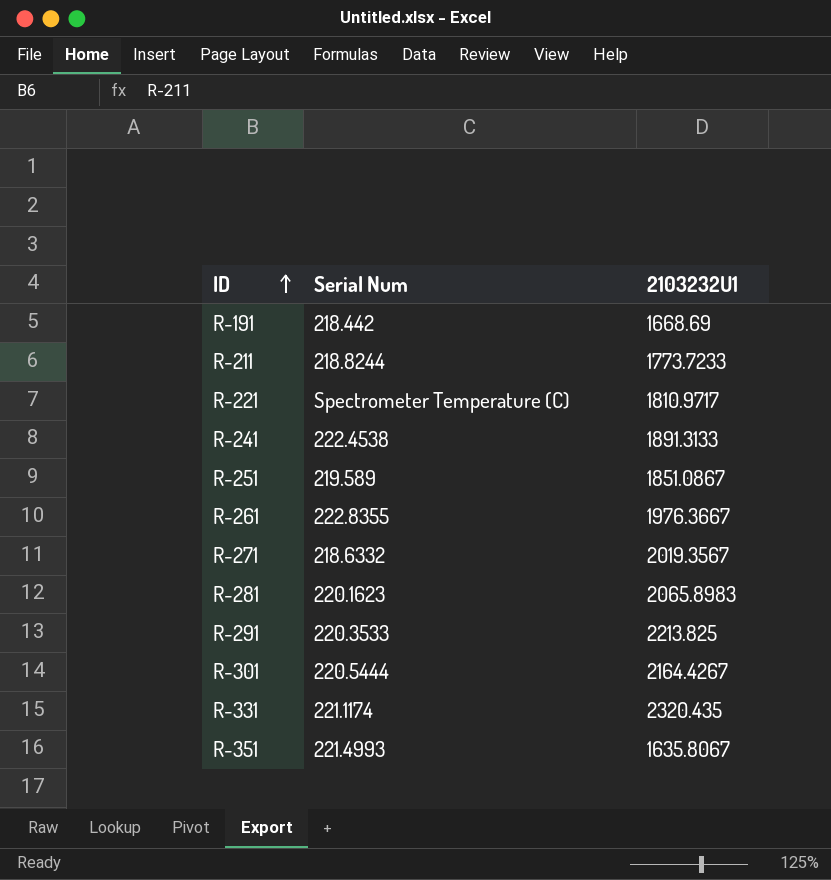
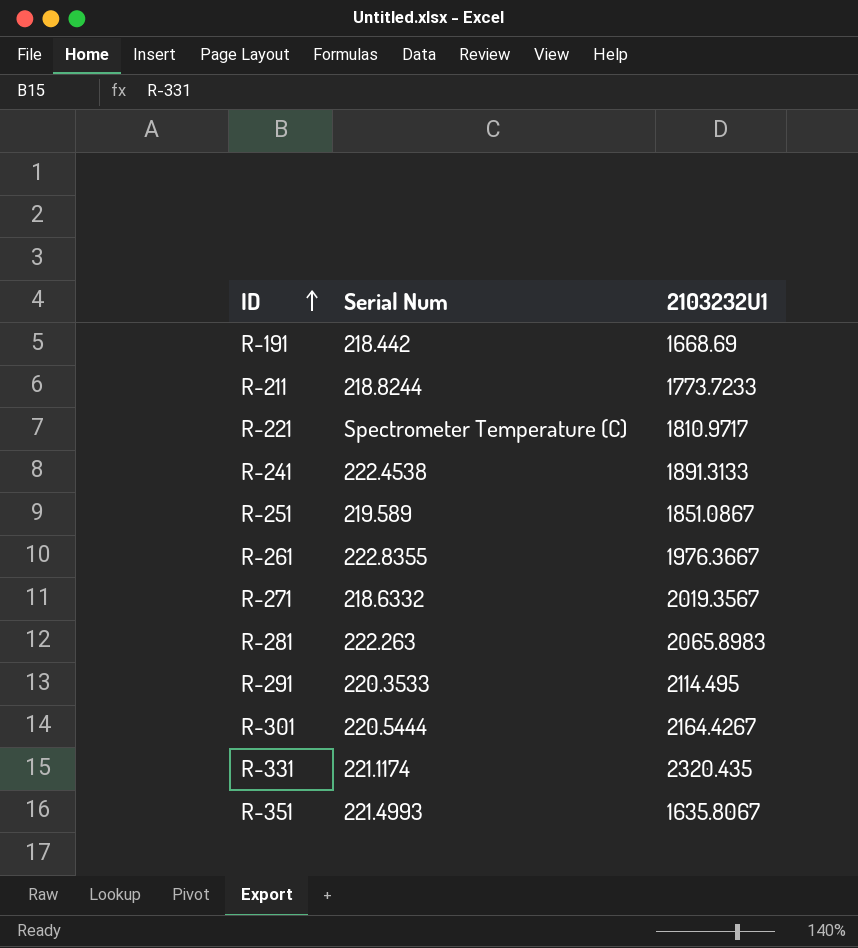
R-281 | Serial Num: 220.1623 -> 222.263
R-291 | 2103232U1: 2213.825 -> 2114.495

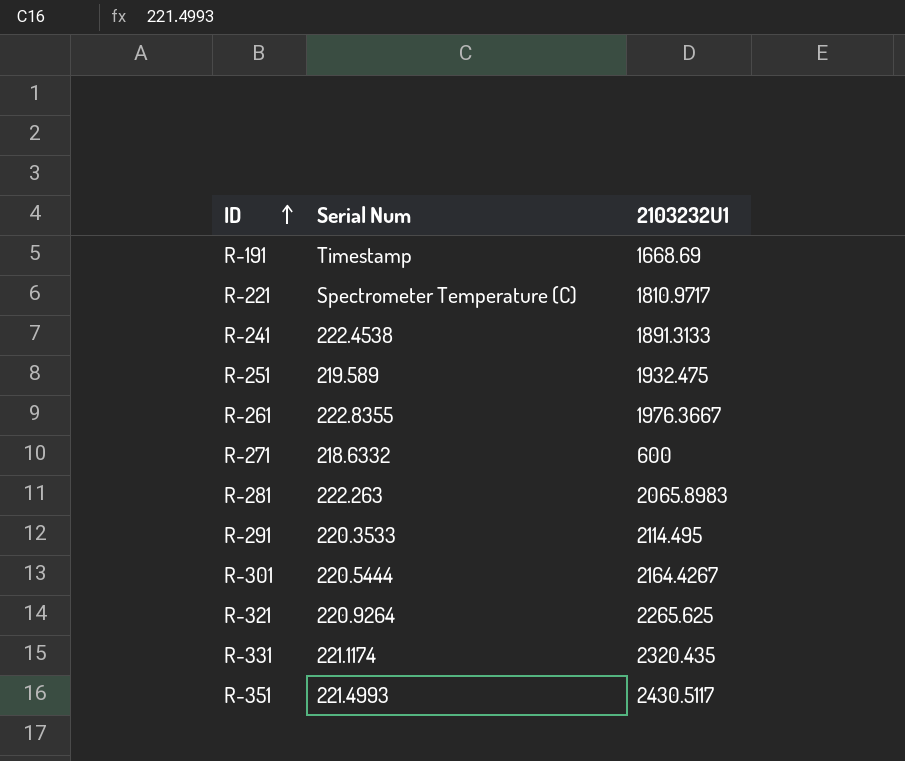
row R-211: 218.8244 | 1773.7233 -> none
R-191 | Serial Num: 218.442 -> Timestamp
R-251 | 2103232U1: 1851.0867 -> 1932.475
R-271 | 2103232U1: 2019.3567 -> 600
row R-321: none -> 220.9264 | 2265.625
R-351 | 2103232U1: 1635.8067 -> 2430.5117

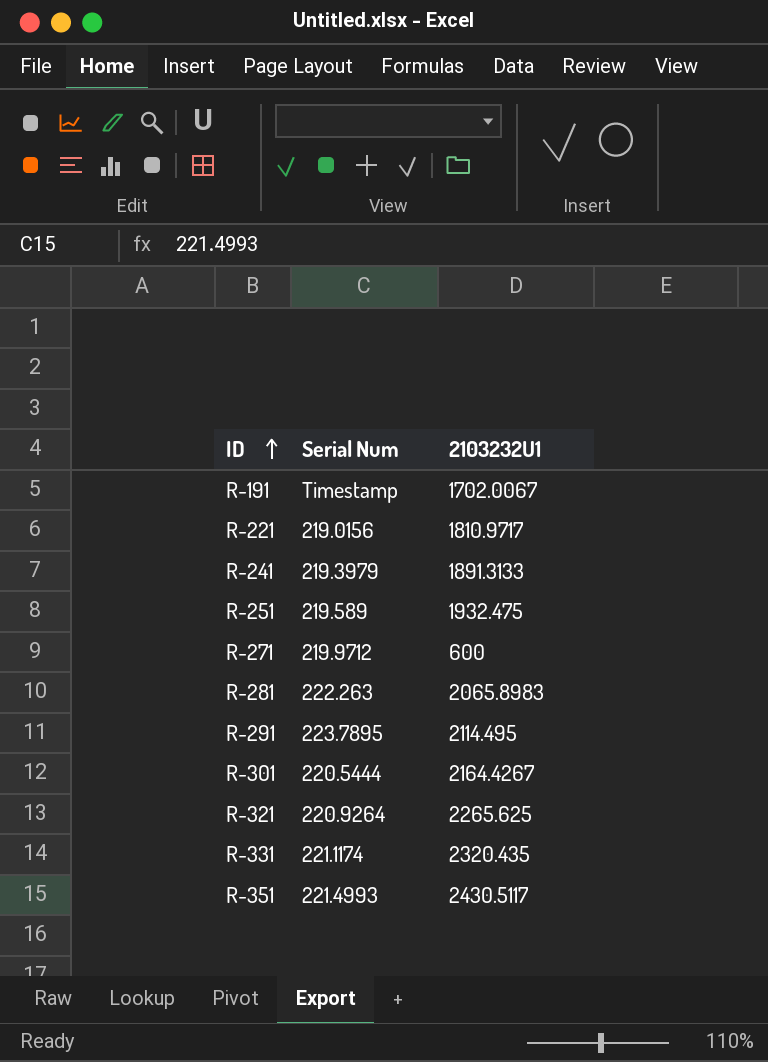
row R-261: 222.8355 | 1976.3667 -> none
R-191 | 2103232U1: 1668.69 -> 1702.0067
R-221 | Serial Num: Spectrometer Temperature (C) -> 219.0156
R-241 | Serial Num: 222.4538 -> 219.3979
R-271 | Serial Num: 218.6332 -> 219.9712
R-291 | Serial Num: 220.3533 -> 223.7895

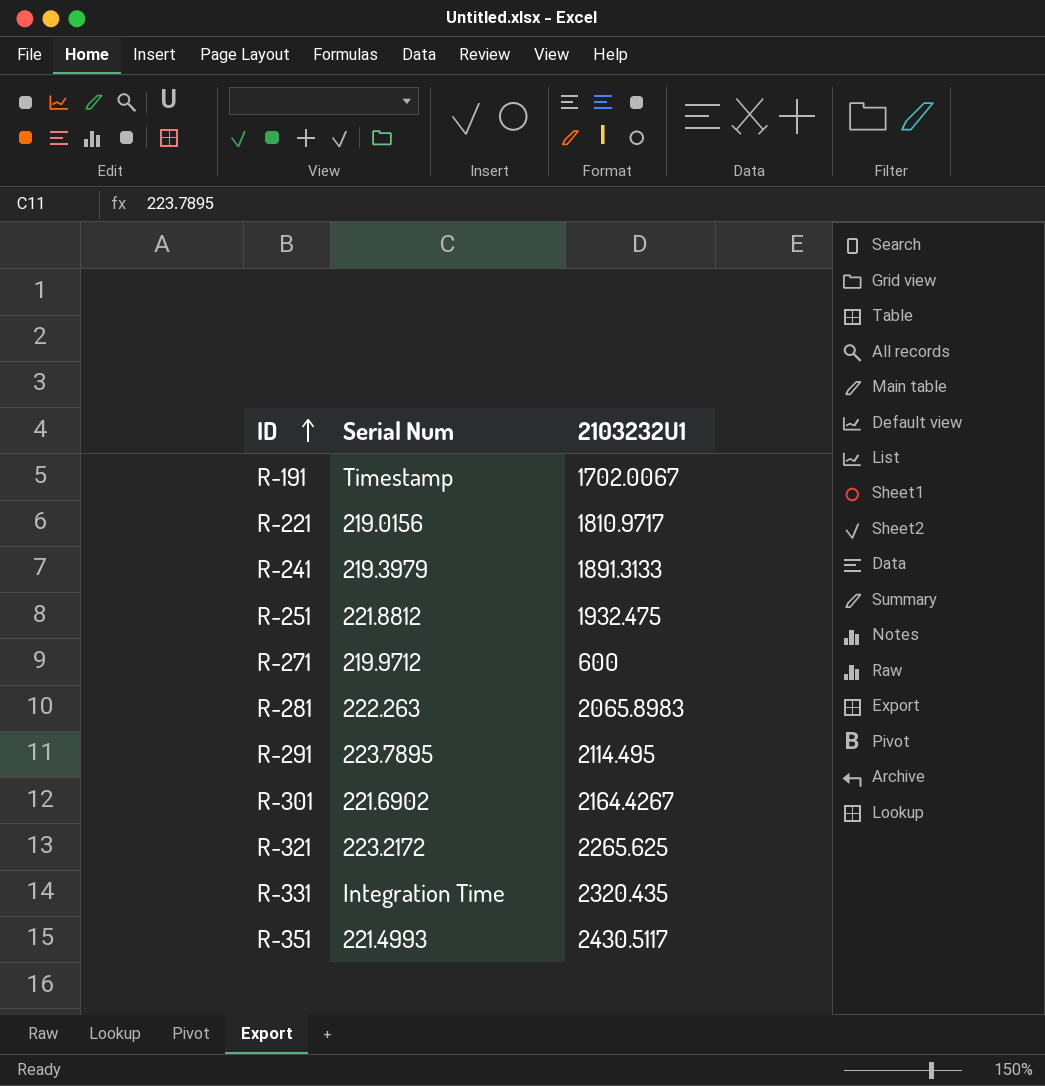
R-251 | Serial Num: 219.589 -> 221.8812
R-301 | Serial Num: 220.5444 -> 221.6902
R-321 | Serial Num: 220.9264 -> 223.2172
R-331 | Serial Num: 221.1174 -> Integration Time

